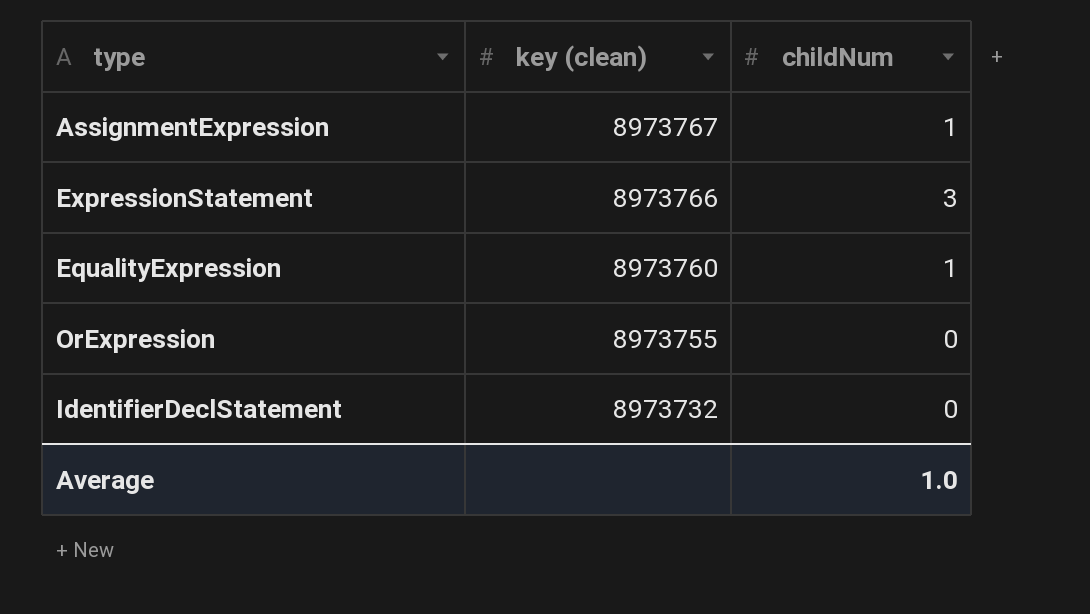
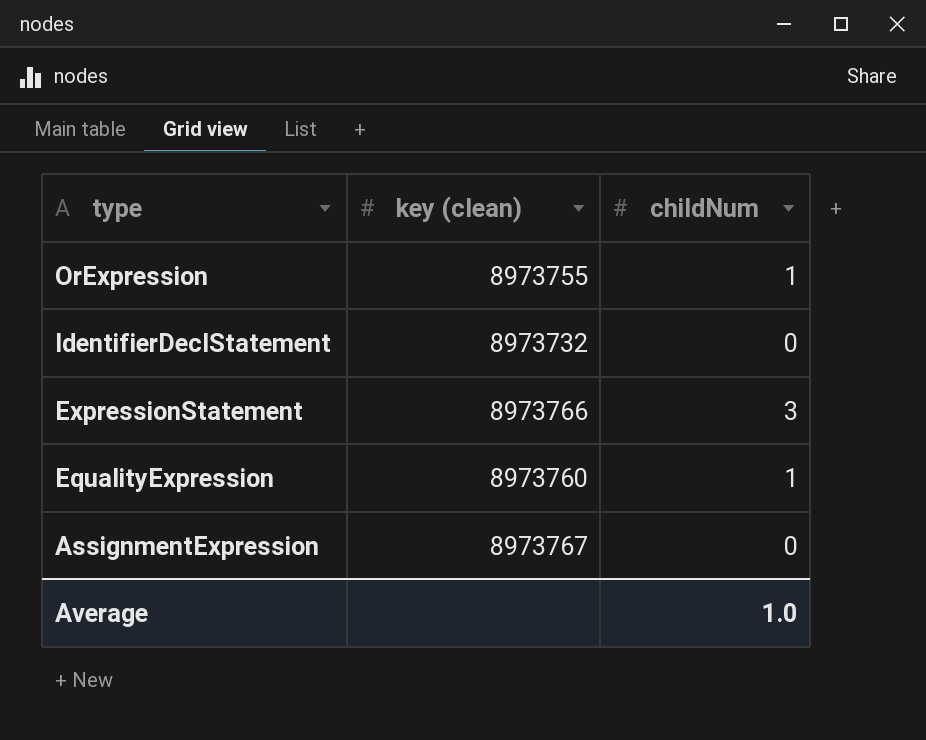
row order: key (clean) descending -> type descending
OrExpression | childNum: 0 -> 1
AssignmentExpression | childNum: 1 -> 0

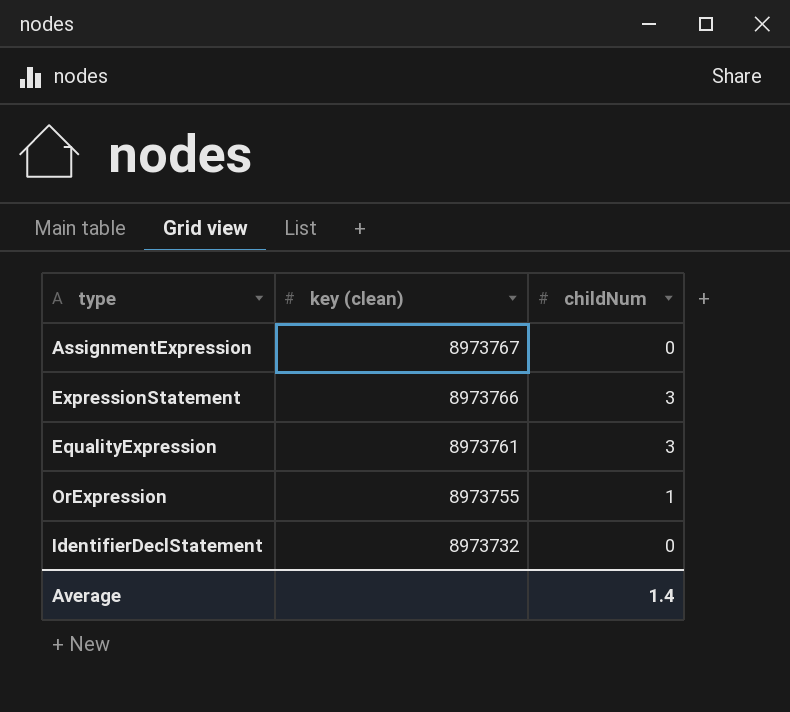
row order: type descending -> key (clean) descending
EqualityExpression | key (clean): 8973760 -> 8973761
EqualityExpression | childNum: 1 -> 3
Average | childNum: 1.0 -> 1.4

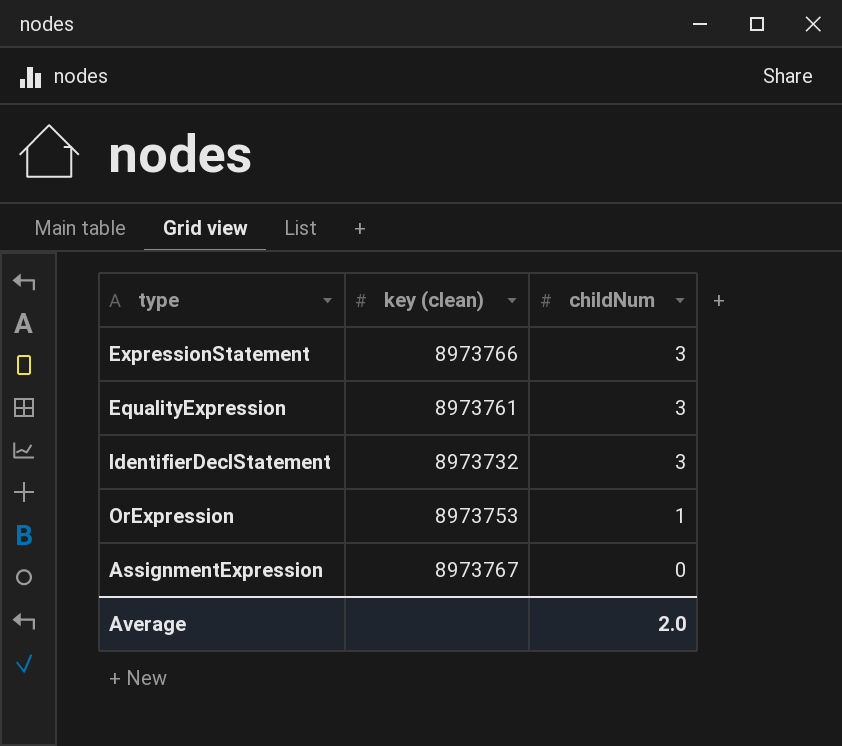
row order: key (clean) descending -> childNum descending
IdentifierDeclStatement | childNum: 0 -> 3
OrExpression | key (clean): 8973755 -> 8973753
Average | childNum: 1.4 -> 2.0

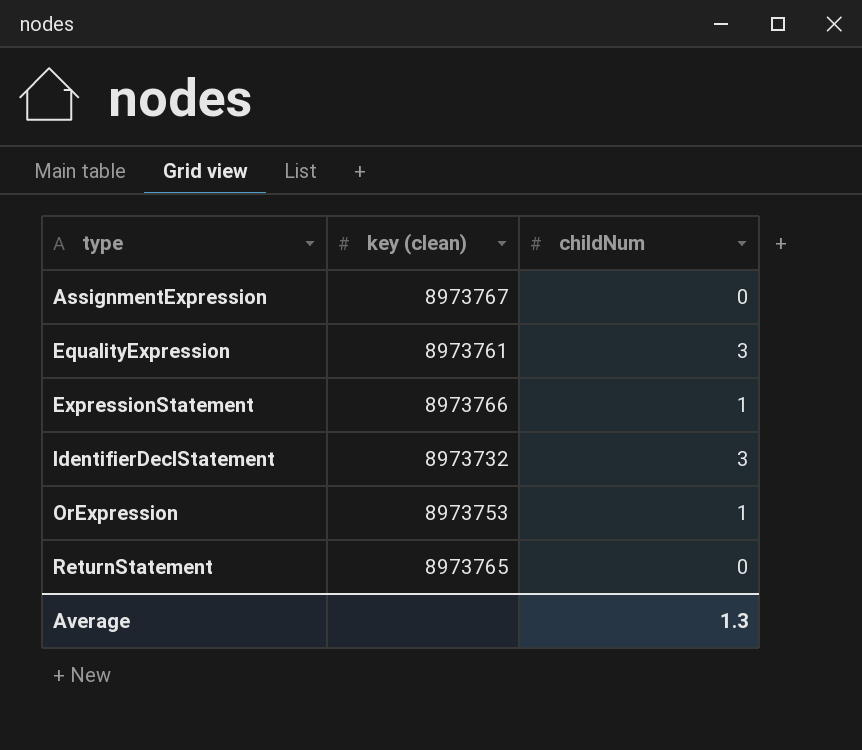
row order: childNum descending -> type ascending
ExpressionStatement | childNum: 3 -> 1
row ReturnStatement: none -> 8973765 | 0
Average | childNum: 2.0 -> 1.3

